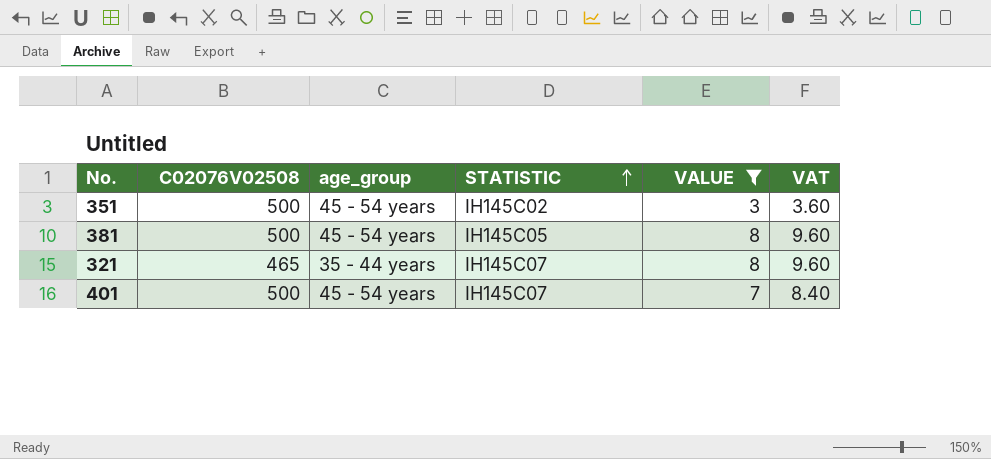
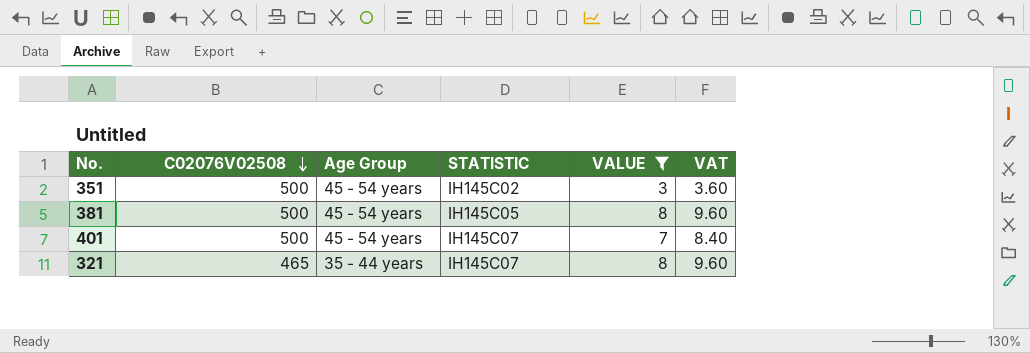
row order: STATISTIC ascending -> C02076V02508 descending
column name: age_group -> Age Group

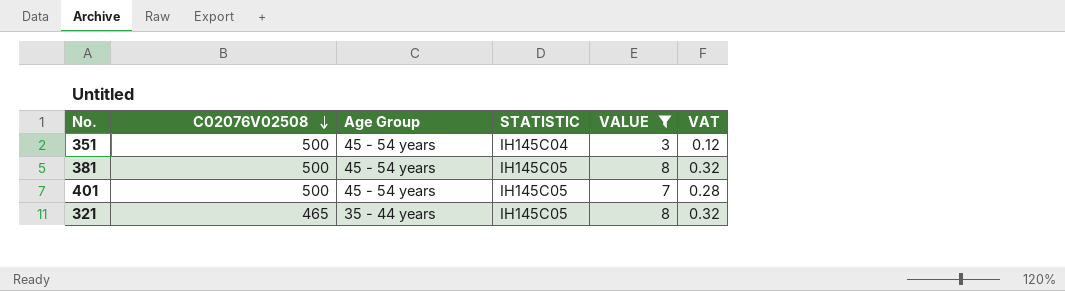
column VAT | formula: [VALUE] * 1.2 -> [VALUE] * 0.04
351 | STATISTIC: IH145C02 -> IH145C04
401 | STATISTIC: IH145C07 -> IH145C05
321 | STATISTIC: IH145C07 -> IH145C05

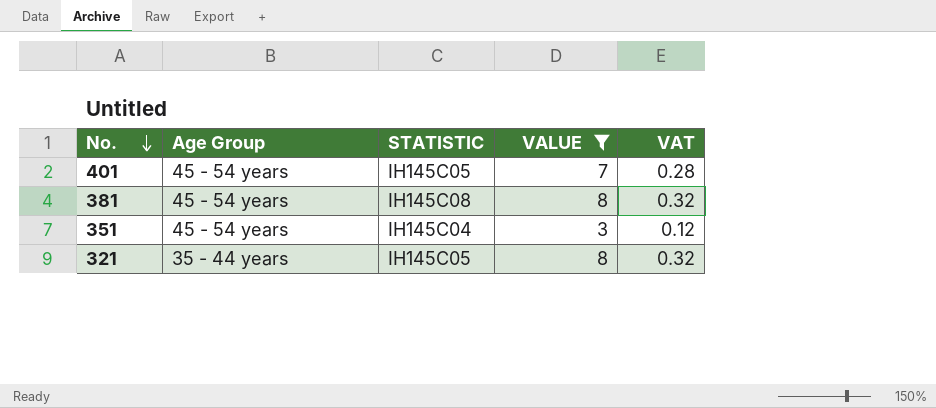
row order: C02076V02508 descending -> No. descending
column C02076V02508 | position: 2 -> none
381 | STATISTIC: IH145C05 -> IH145C08

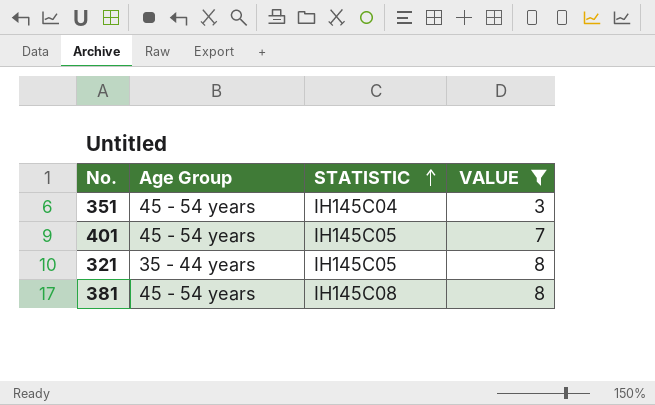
row order: No. descending -> STATISTIC ascending
column VAT | formula: [VALUE] * 0.04 -> none

